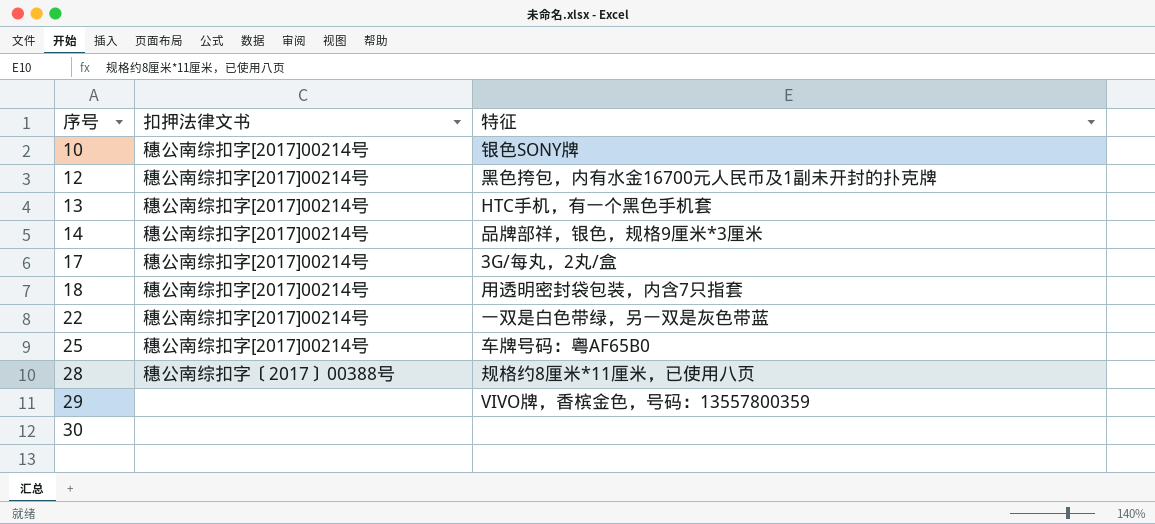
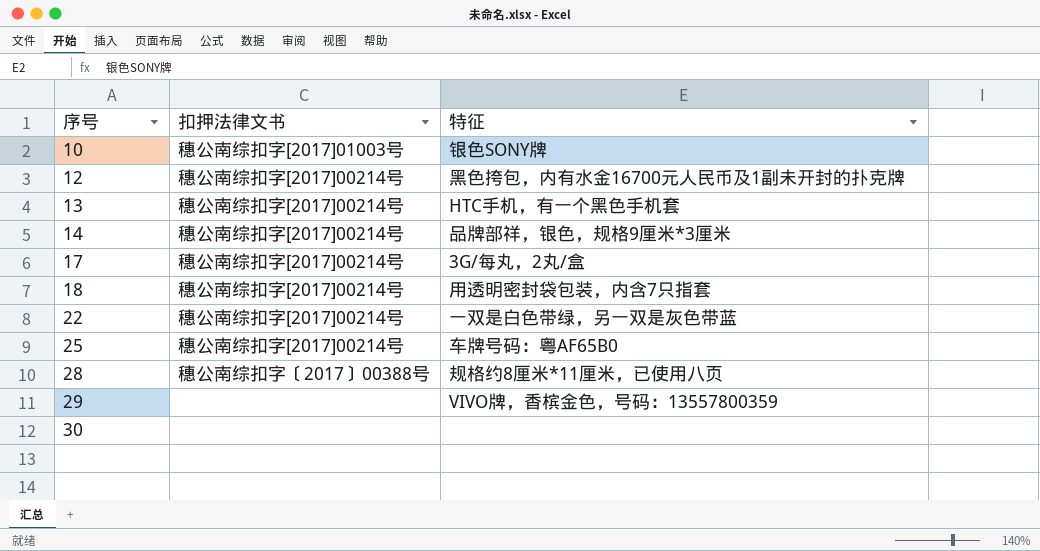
10 | 扣押法律文书: 穗公南综扣字[2017]00214号 -> 穗公南综扣字[2017]01003号

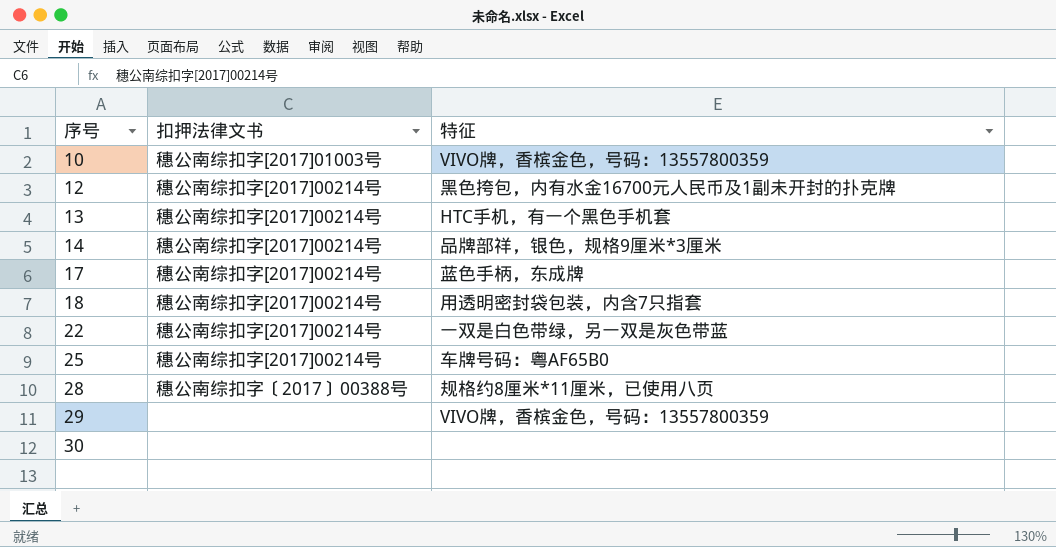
10 | 特征: 银色SONY牌 -> VIVO牌，香槟金色，号码：13557800359
17 | 特征: 3G/每丸，2丸/盒 -> 蓝色手柄，东成牌

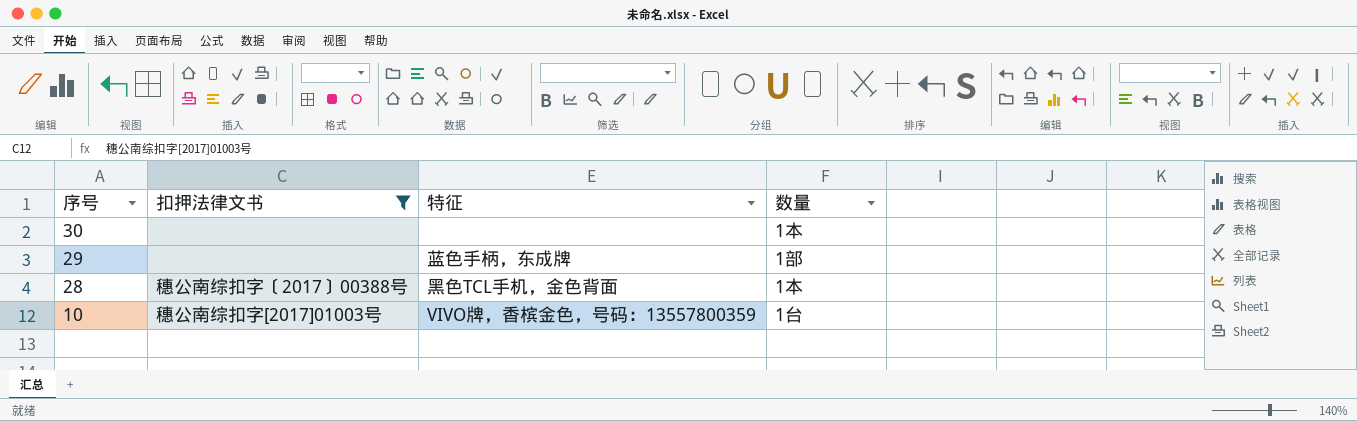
filter: none -> 扣押法律文书 != 穗公南综扣字[2017]00214号
row order: 序号 ascending -> 序号 descending
column 数量 | position: none -> 4
29 | 特征: VIVO牌，香槟金色，号码：13557800359 -> 蓝色手柄，东成牌
28 | 特征: 规格约8厘米*11厘米，已使用八页 -> 黑色TCL手机，金色背面

